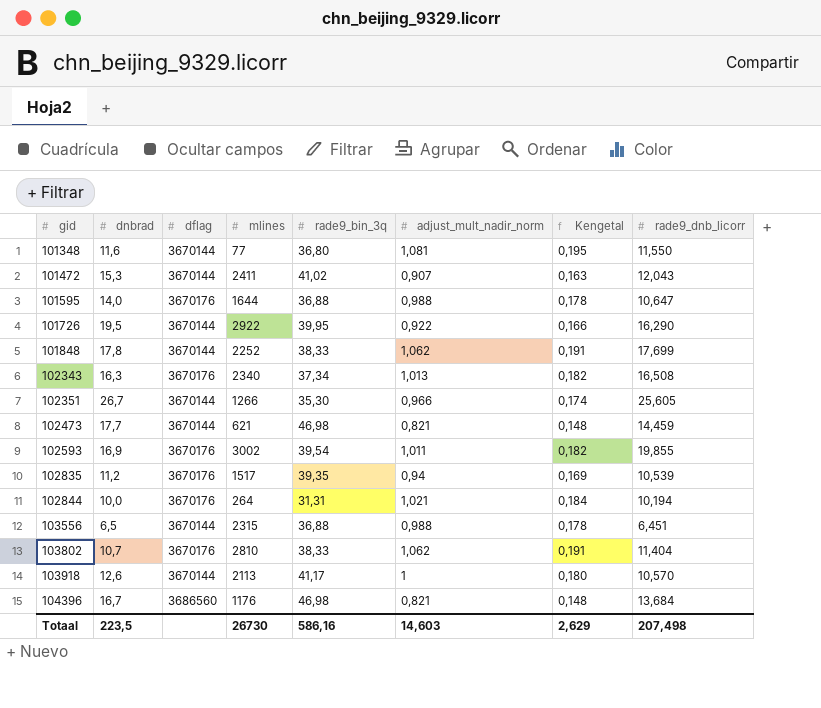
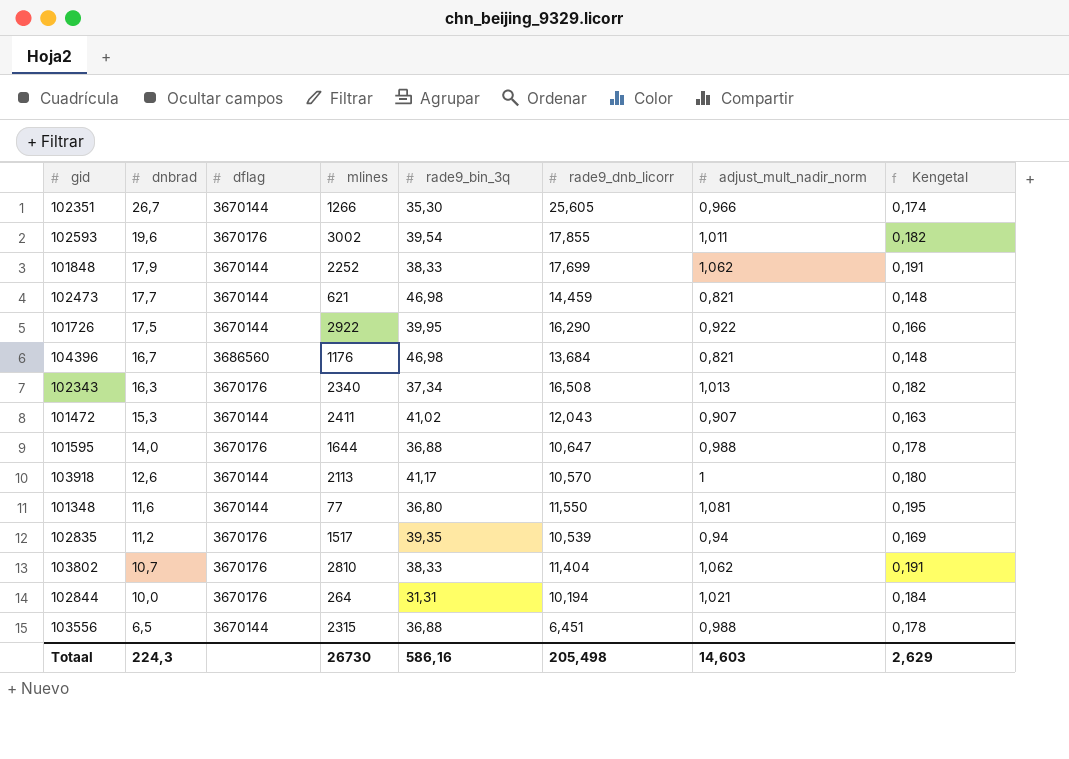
row order: gid ascending -> dnbrad descending
column rade9_dnb_licorr | position: 8 -> 6
102593 | dnbrad: 16,9 -> 19,6
102593 | rade9_dnb_licorr: 19,855 -> 17,855
101848 | dnbrad: 17,8 -> 17,9
101726 | dnbrad: 19,5 -> 17,5
Totaal | dnbrad: 223,5 -> 224,3
Totaal | rade9_dnb_licorr: 207,498 -> 205,498

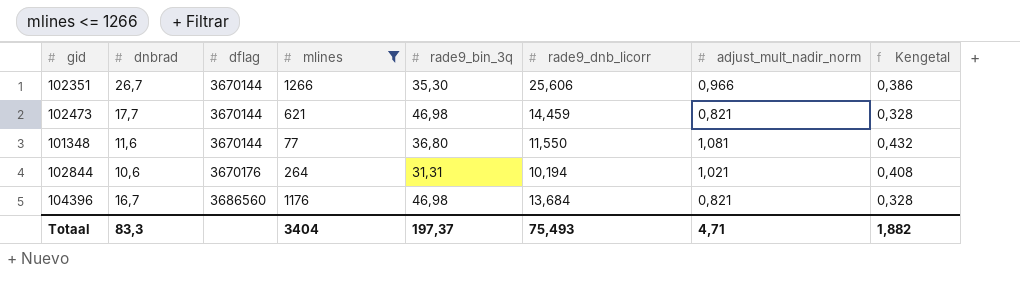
filter: none -> mlines <= 1266
row order: dnbrad descending -> dflag ascending
column Kengetal | formula: [adjust_mult_nadir_norm] * 0,18 -> [adjust_mult_nadir_norm] * 0,4
102351 | rade9_dnb_licorr: 25,605 -> 25,606
102844 | dnbrad: 10,0 -> 10,6
Totaal | dnbrad: 224,3 -> 83,3
Totaal | mlines: 26730 -> 3404
Totaal | rade9_bin_3q: 586,16 -> 197,37
Totaal | rade9_dnb_licorr: 205,498 -> 75,493
Totaal | adjust_mult_nadir_norm: 14,603 -> 4,71
Totaal | Kengetal: 2,629 -> 1,882

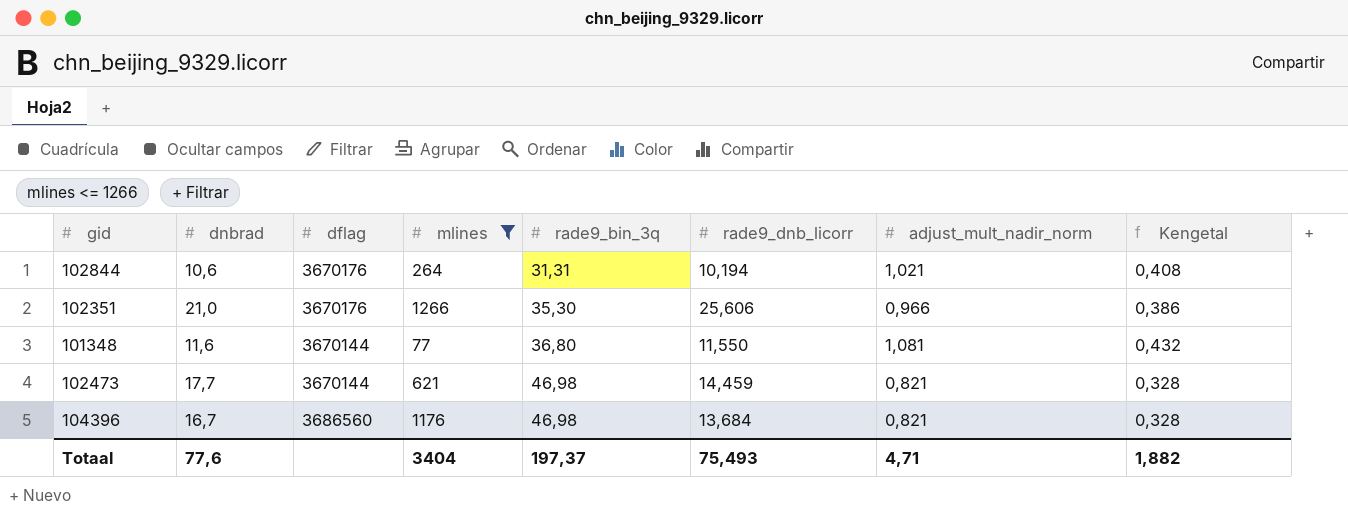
row order: dflag ascending -> rade9_bin_3q ascending
102351 | dnbrad: 26,7 -> 21,0
102351 | dflag: 3670144 -> 3670176
Totaal | dnbrad: 83,3 -> 77,6

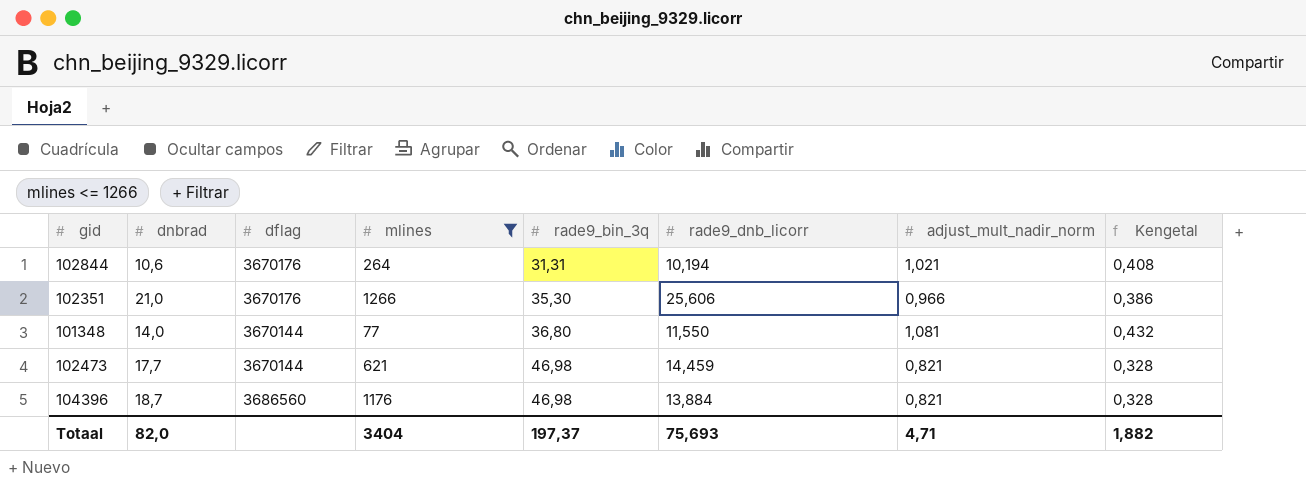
101348 | dnbrad: 11,6 -> 14,0
104396 | dnbrad: 16,7 -> 18,7
104396 | rade9_dnb_licorr: 13,684 -> 13,884
Totaal | dnbrad: 77,6 -> 82,0
Totaal | rade9_dnb_licorr: 75,493 -> 75,693

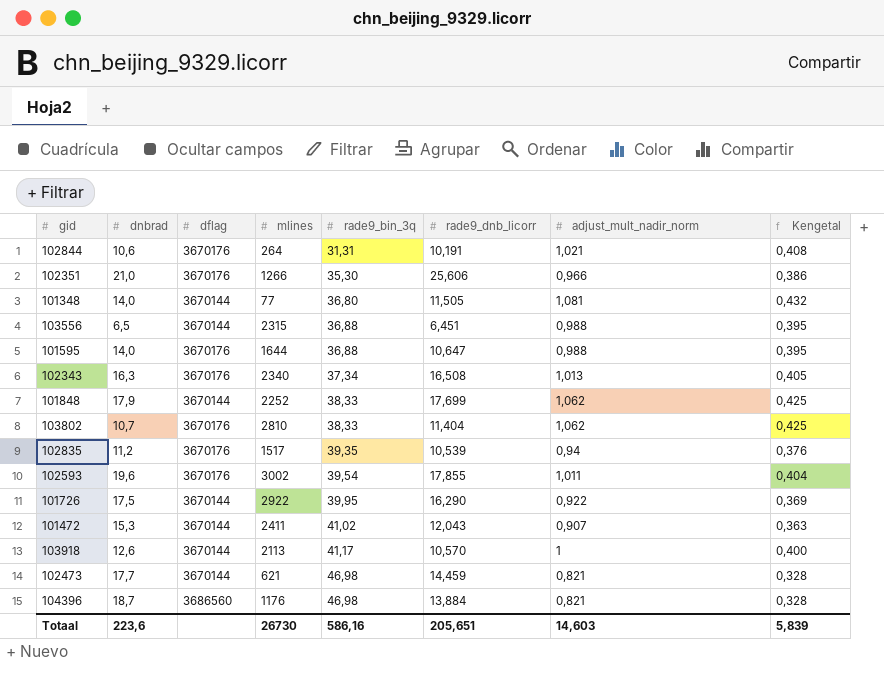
filter: mlines <= 1266 -> none
102844 | rade9_dnb_licorr: 10,194 -> 10,191
101348 | rade9_dnb_licorr: 11,550 -> 11,505
Totaal | dnbrad: 82,0 -> 223,6
Totaal | mlines: 3404 -> 26730
Totaal | rade9_bin_3q: 197,37 -> 586,16
Totaal | rade9_dnb_licorr: 75,693 -> 205,651
Totaal | adjust_mult_nadir_norm: 4,71 -> 14,603
Totaal | Kengetal: 1,882 -> 5,839

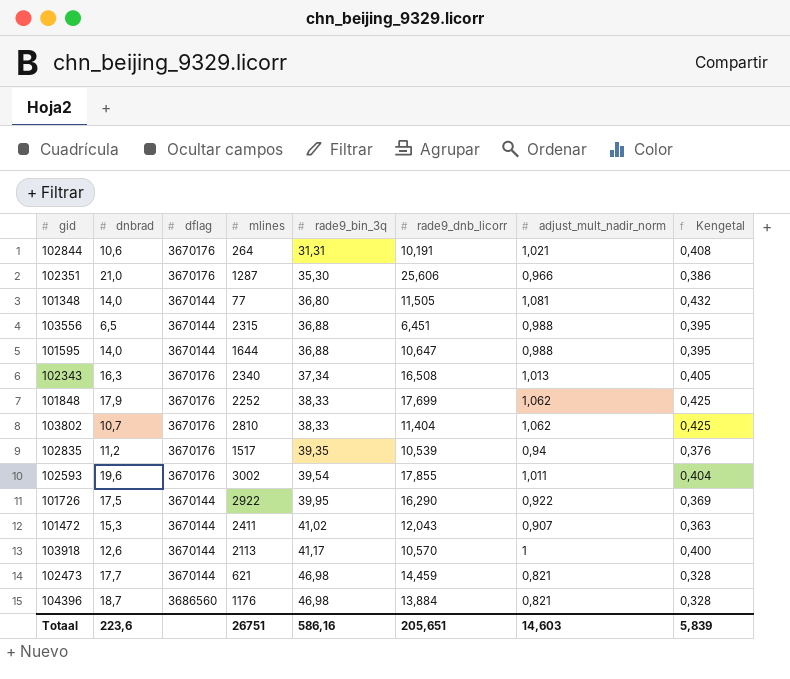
102351 | mlines: 1266 -> 1287
101595 | dflag: 3670176 -> 3670144
101848 | dflag: 3670144 -> 3670176
Totaal | mlines: 26730 -> 26751

